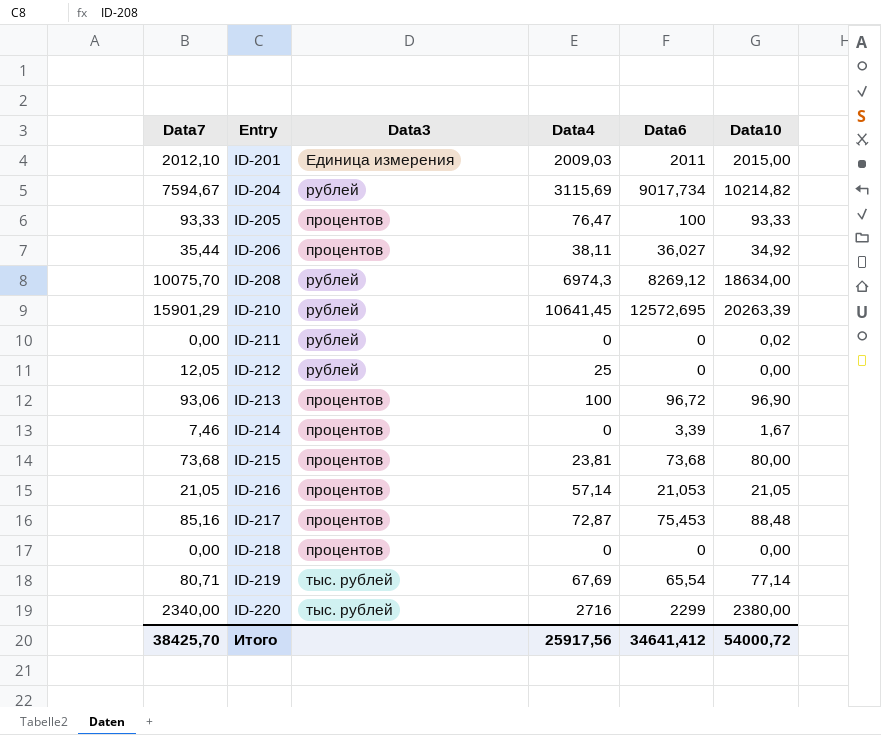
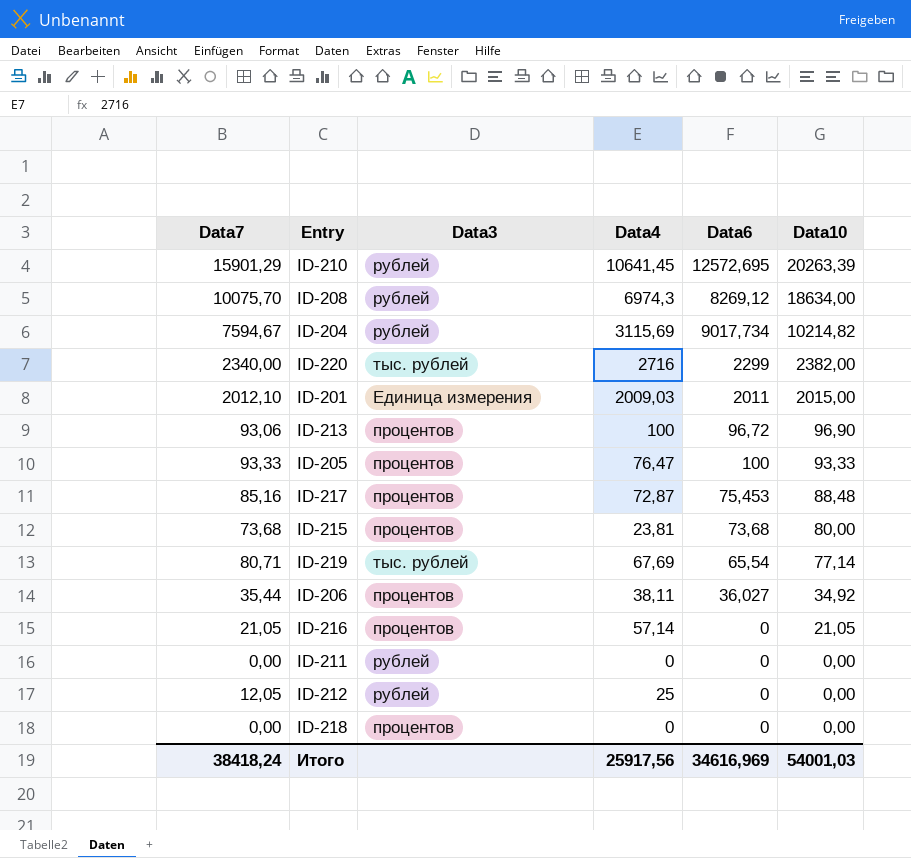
row order: Entry ascending -> Data10 descending
row ID-214: 7,46 | процентов | 0 | 3,39 | 1,67 -> none
ID-220 | Data10: 2380,00 -> 2382,00
ID-216 | Data6: 21,053 -> 0
ID-211 | Data10: 0,02 -> 0,00
Итого | Data7: 38425,70 -> 38418,24
Итого | Data6: 34641,412 -> 34616,969
Итого | Data10: 54000,72 -> 54001,03

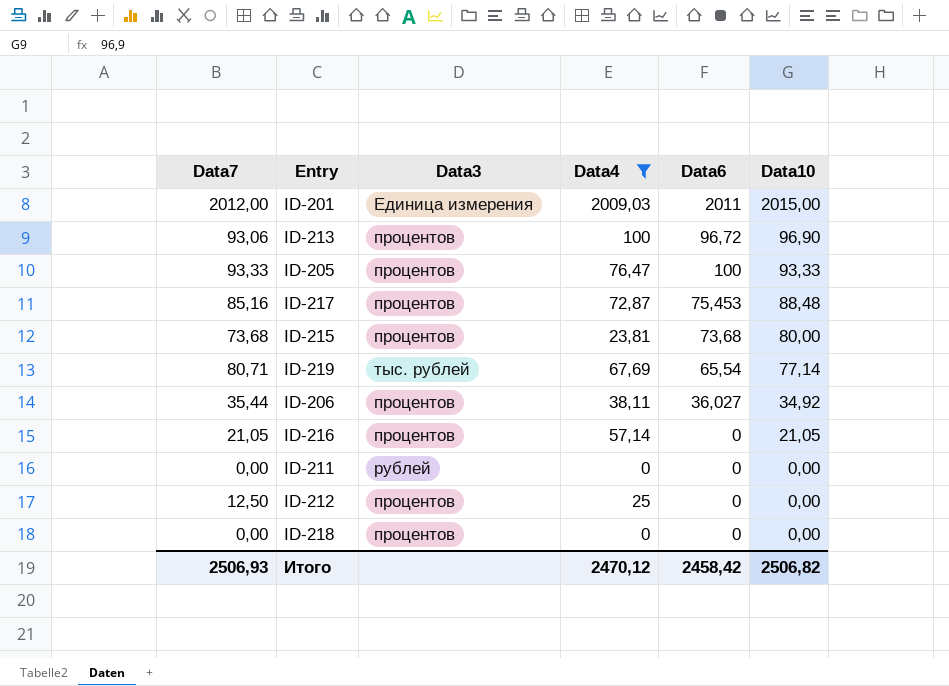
filter: none -> Data4 <= 2009,03
ID-201 | Data7: 2012,10 -> 2012,00
ID-212 | Data7: 12,05 -> 12,50
ID-212 | Data3: рублей -> процентов
Итого | Data7: 38418,24 -> 2506,93
Итого | Data4: 25917,56 -> 2470,12
Итого | Data6: 34616,969 -> 2458,42
Итого | Data10: 54001,03 -> 2506,82

